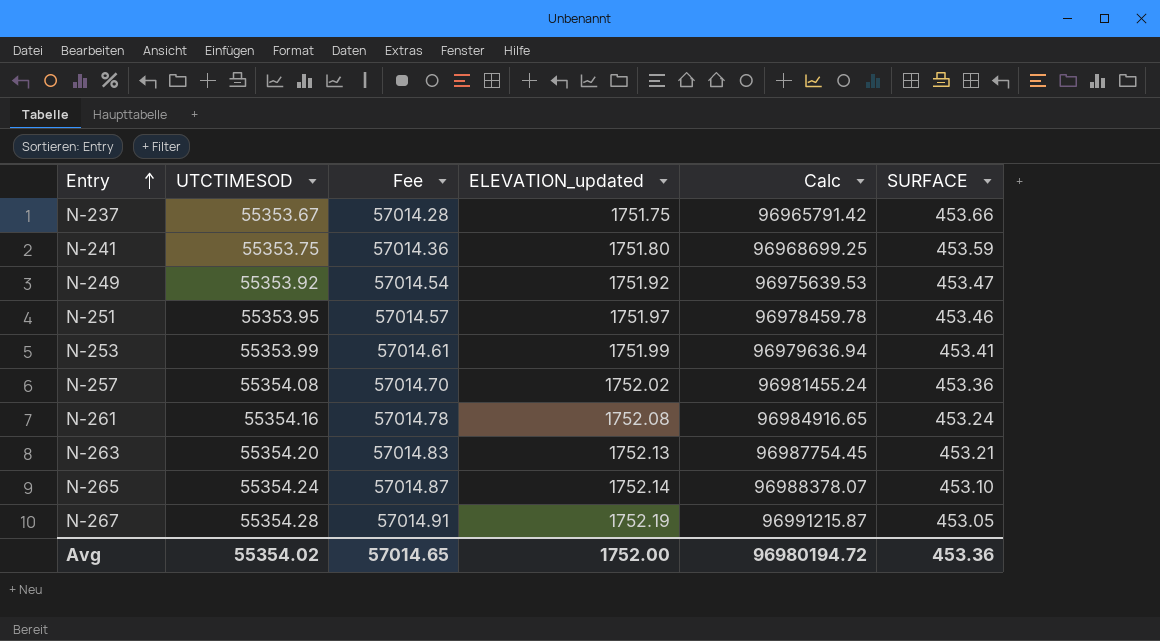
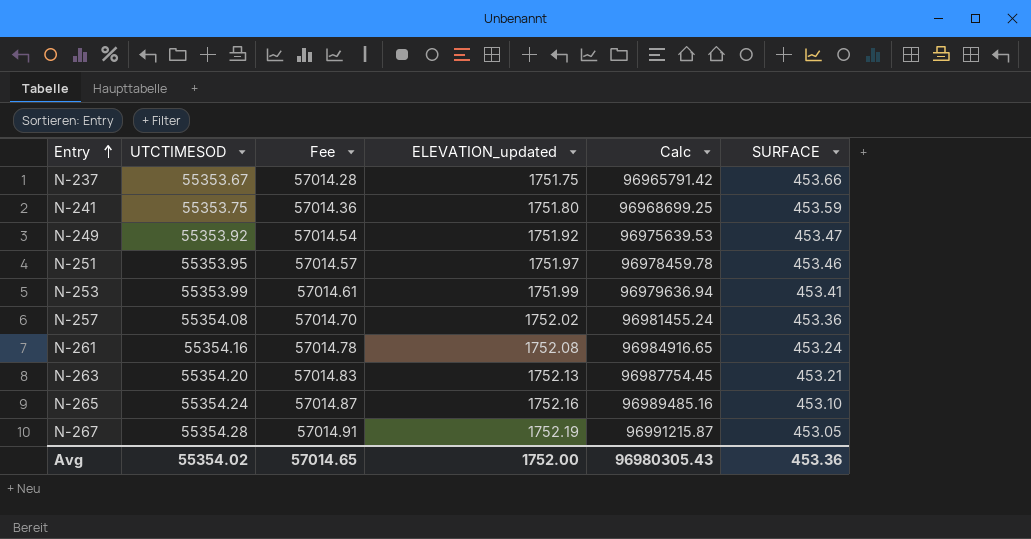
N-265 | ELEVATION_updated: 1752.14 -> 1752.16
N-265 | Calc: 96988378.07 -> 96989485.16
Avg | Calc: 96980194.72 -> 96980305.43

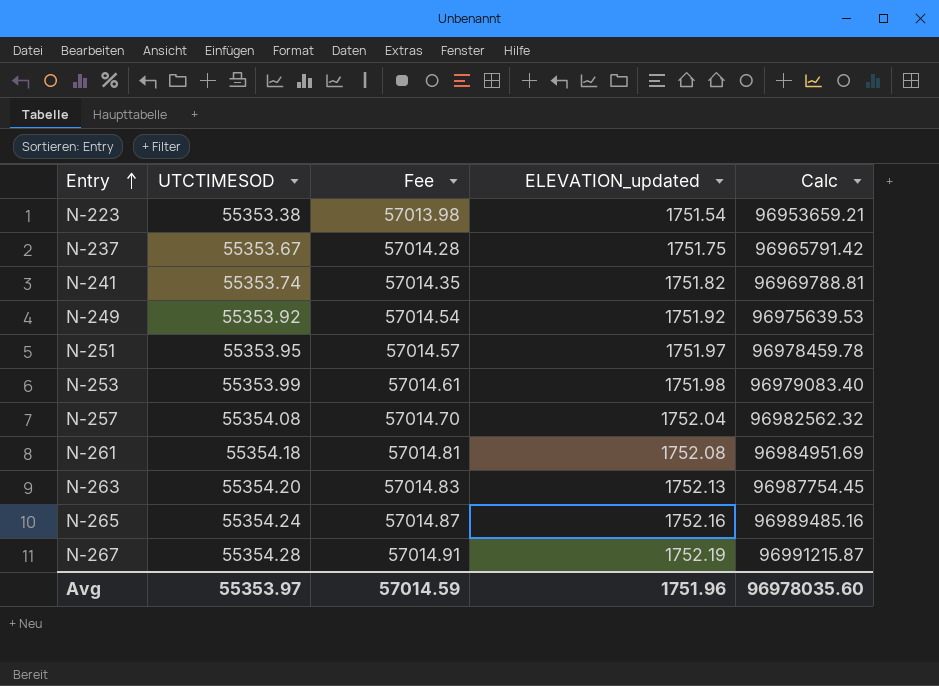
column SURFACE | position: 6 -> none
row N-223: none -> 55353.38 | 57013.98 | 1751.54 | 96953659.21
N-241 | UTCTIMESOD: 55353.75 -> 55353.74
N-241 | Fee: 57014.36 -> 57014.35
N-241 | ELEVATION_updated: 1751.80 -> 1751.82
N-241 | Calc: 96968699.25 -> 96969788.81
N-253 | ELEVATION_updated: 1751.99 -> 1751.98
N-253 | Calc: 96979636.94 -> 96979083.40
N-257 | ELEVATION_updated: 1752.02 -> 1752.04
N-257 | Calc: 96981455.24 -> 96982562.32
N-261 | UTCTIMESOD: 55354.16 -> 55354.18
N-261 | Fee: 57014.78 -> 57014.81
N-261 | Calc: 96984916.65 -> 96984951.69
Avg | UTCTIMESOD: 55354.02 -> 55353.97
Avg | Fee: 57014.65 -> 57014.59
Avg | ELEVATION_updated: 1752.00 -> 1751.96
Avg | Calc: 96980305.43 -> 96978035.60

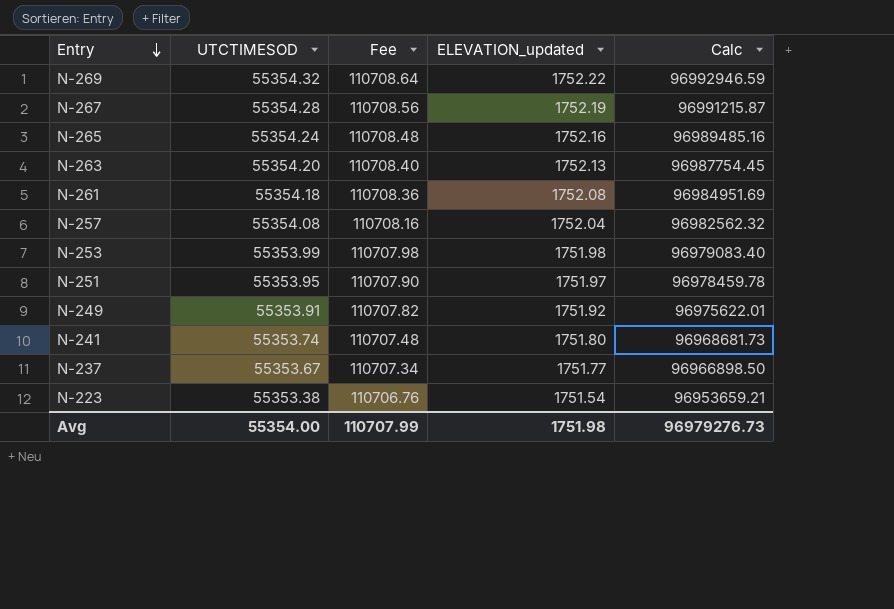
row order: Entry ascending -> Entry descending
column Fee | formula: [UTCTIMESOD] * 1.03 -> [UTCTIMESOD] * 2
row N-269: none -> 55354.32 | 110708.64 | 1752.22 | 96992946.59
N-249 | UTCTIMESOD: 55353.92 -> 55353.91
N-249 | Calc: 96975639.53 -> 96975622.01
N-241 | ELEVATION_updated: 1751.82 -> 1751.80
N-241 | Calc: 96969788.81 -> 96968681.73
N-237 | ELEVATION_updated: 1751.75 -> 1751.77
N-237 | Calc: 96965791.42 -> 96966898.50
Avg | UTCTIMESOD: 55353.97 -> 55354.00
Avg | Fee: 57014.59 -> 110707.99
Avg | ELEVATION_updated: 1751.96 -> 1751.98
Avg | Calc: 96978035.60 -> 96979276.73

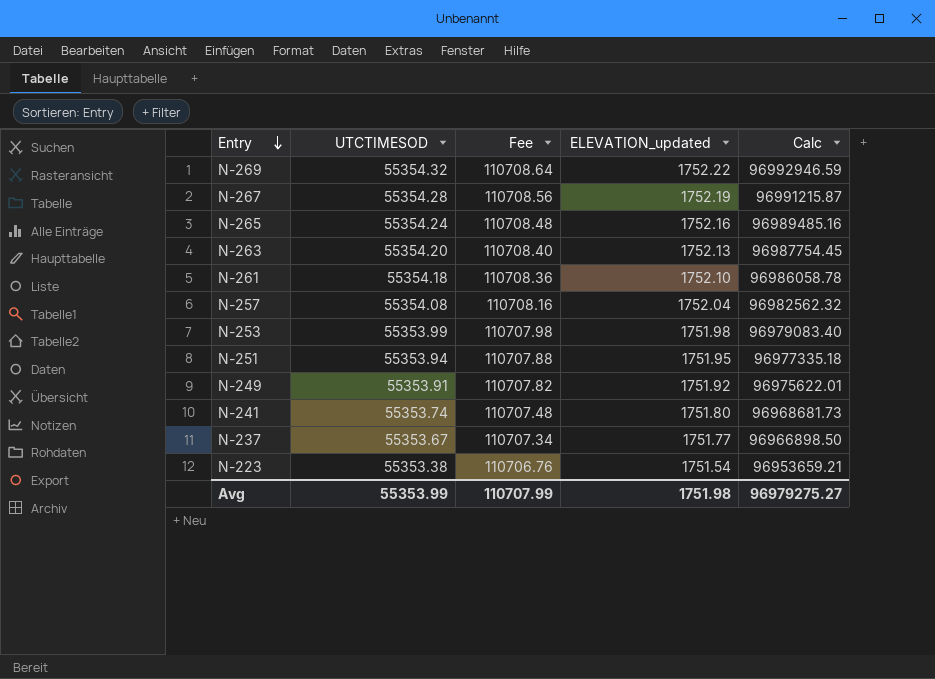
N-261 | ELEVATION_updated: 1752.08 -> 1752.10
N-261 | Calc: 96984951.69 -> 96986058.78
N-251 | UTCTIMESOD: 55353.95 -> 55353.94
N-251 | Fee: 110707.90 -> 110707.88
N-251 | ELEVATION_updated: 1751.97 -> 1751.95
N-251 | Calc: 96978459.78 -> 96977335.18
Avg | UTCTIMESOD: 55354.00 -> 55353.99
Avg | Calc: 96979276.73 -> 96979275.27

